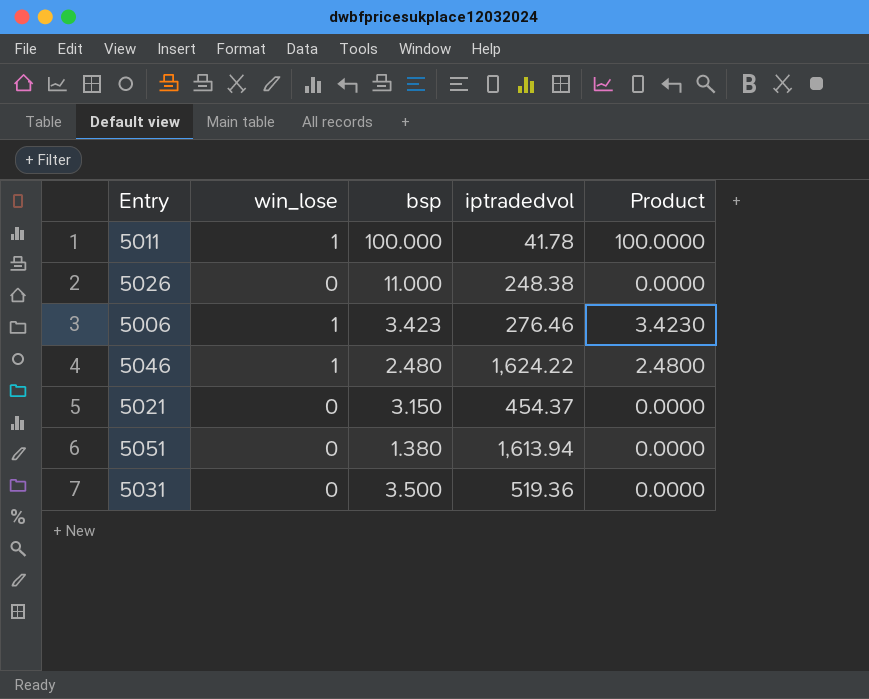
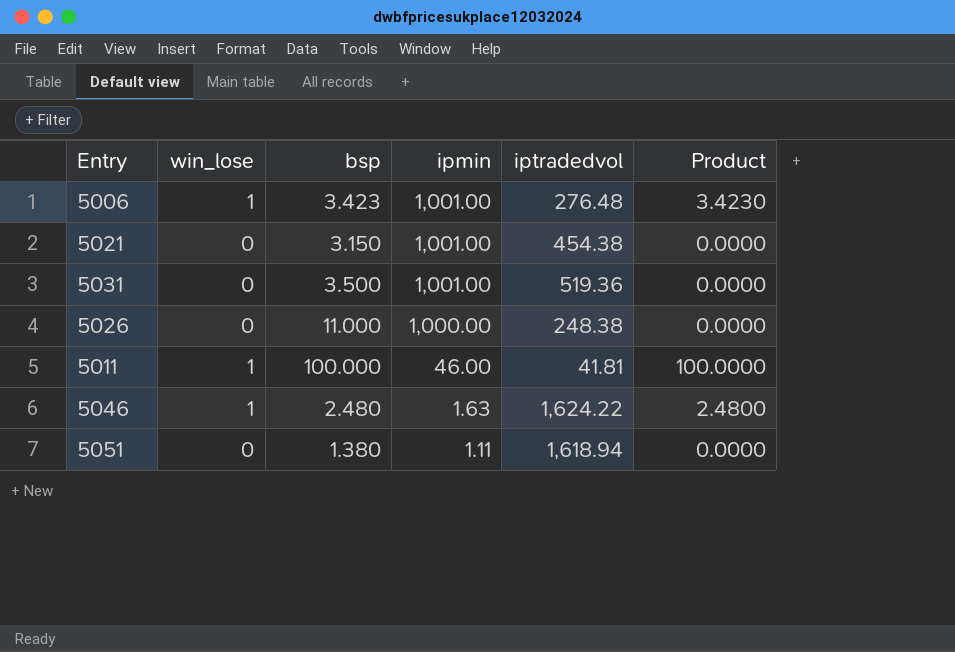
row order: none -> ipmin descending
column ipmin | position: none -> 4
5006 | iptradedvol: 276.46 -> 276.48
5021 | iptradedvol: 454.37 -> 454.38
5011 | iptradedvol: 41.78 -> 41.81
5051 | iptradedvol: 1,613.94 -> 1,618.94

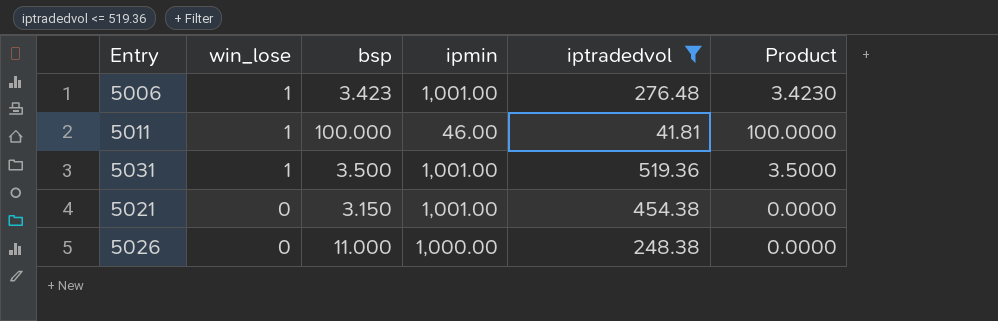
filter: none -> iptradedvol <= 519.36
row order: ipmin descending -> win_lose descending
5031 | win_lose: 0 -> 1
5031 | Product: 0.0000 -> 3.5000

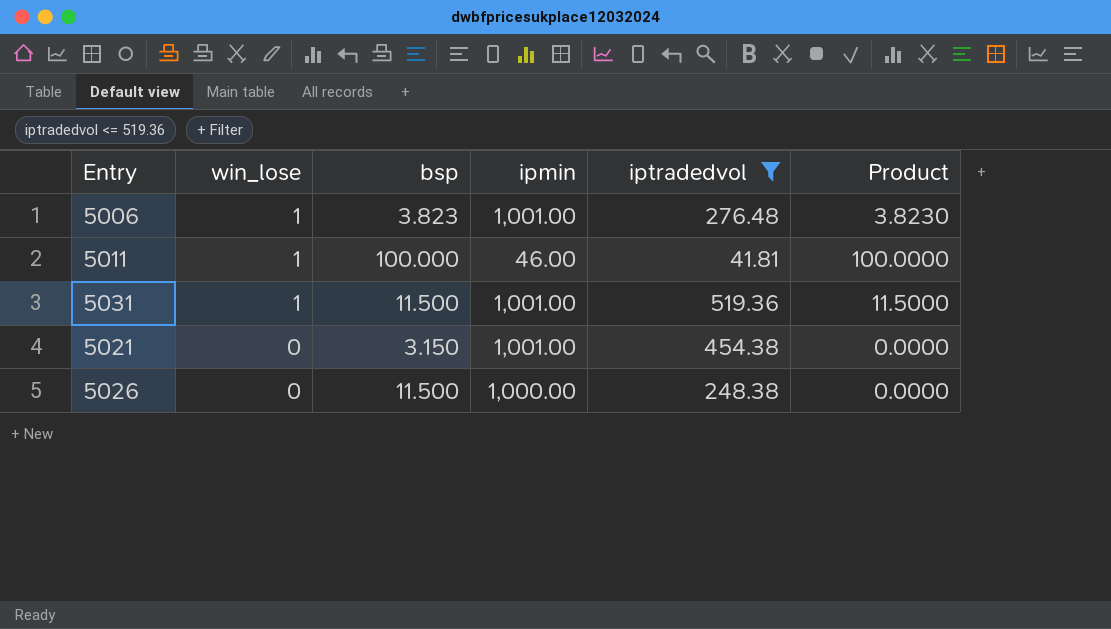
5006 | bsp: 3.423 -> 3.823
5006 | Product: 3.4230 -> 3.8230
5031 | bsp: 3.500 -> 11.500
5031 | Product: 3.5000 -> 11.5000
5026 | bsp: 11.000 -> 11.500

